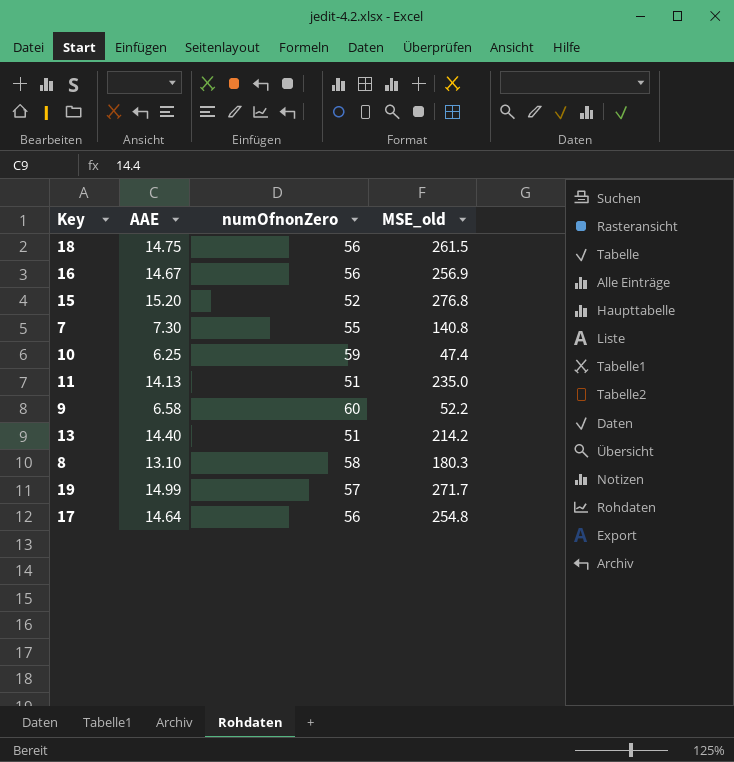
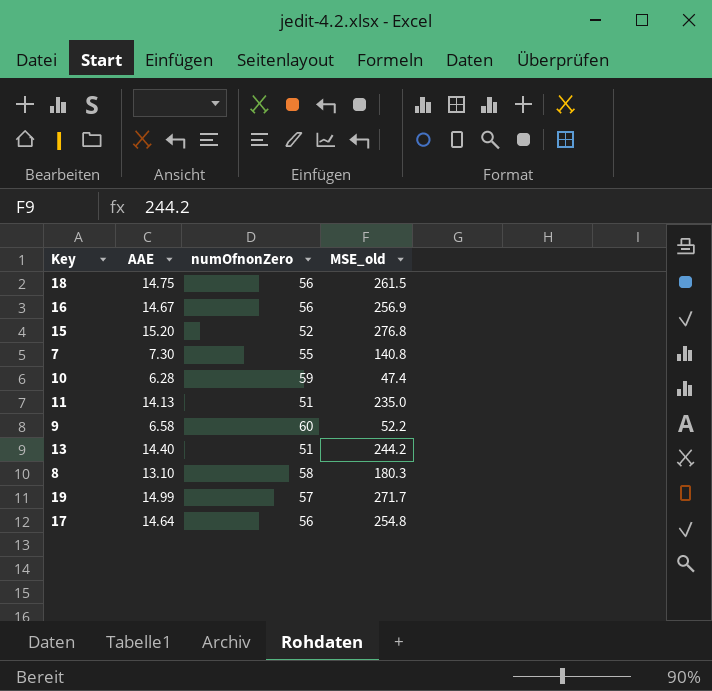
10 | AAE: 6.25 -> 6.28
13 | MSE_old: 214.2 -> 244.2

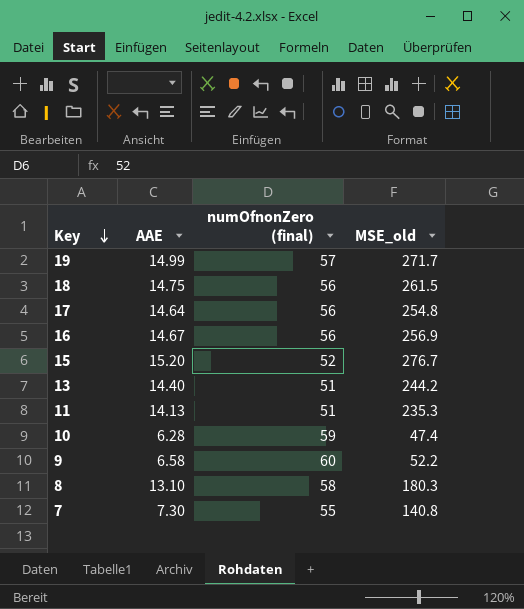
row order: none -> Key descending
column name: numOfnonZero -> numOfnonZero (final)
15 | MSE_old: 276.8 -> 276.7
11 | MSE_old: 235.0 -> 235.3

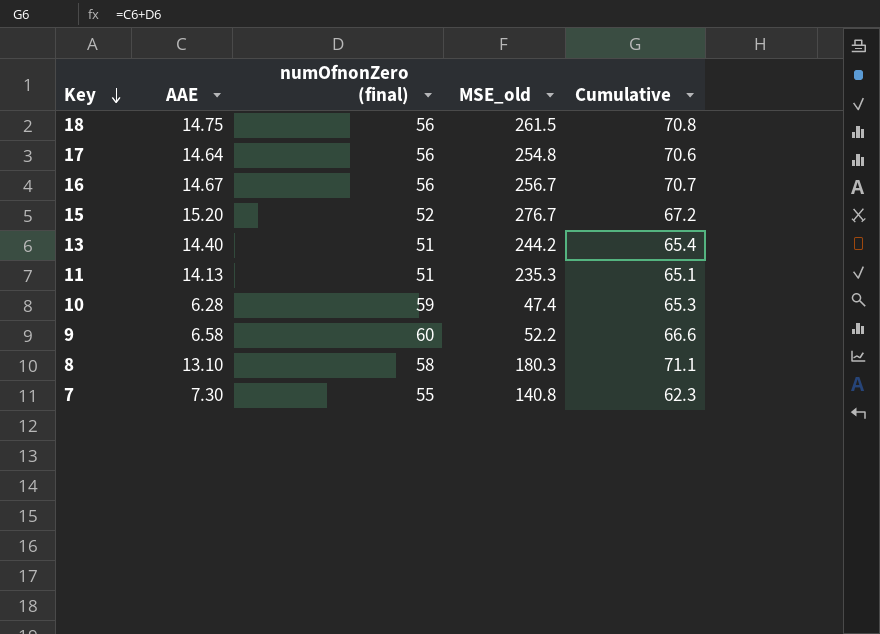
column Cumulative | formula: none -> [AAE] + [numOfnonZero (final)]
row 19: 14.99 | 57 | 271.7 -> none
16 | MSE_old: 256.9 -> 256.7

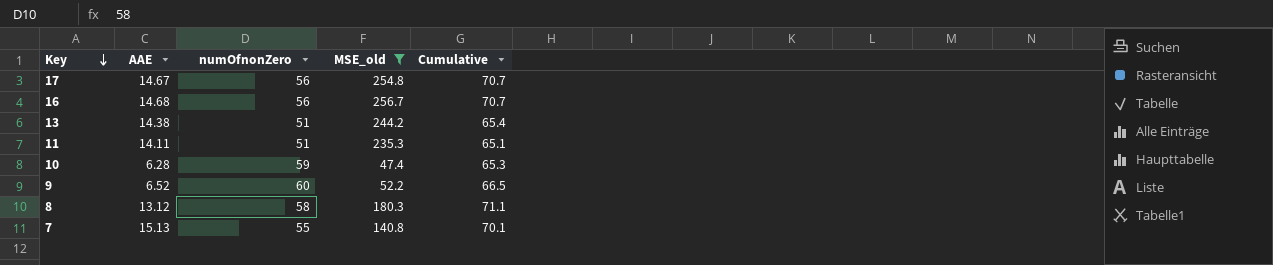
filter: none -> MSE_old <= 256.7
column name: numOfnonZero (final) -> numOfnonZero
17 | AAE: 14.64 -> 14.67
17 | Cumulative: 70.6 -> 70.7
16 | AAE: 14.67 -> 14.68
13 | AAE: 14.40 -> 14.38
11 | AAE: 14.13 -> 14.11
9 | AAE: 6.58 -> 6.52
9 | Cumulative: 66.6 -> 66.5
8 | AAE: 13.10 -> 13.12
7 | AAE: 7.30 -> 15.13
7 | Cumulative: 62.3 -> 70.1

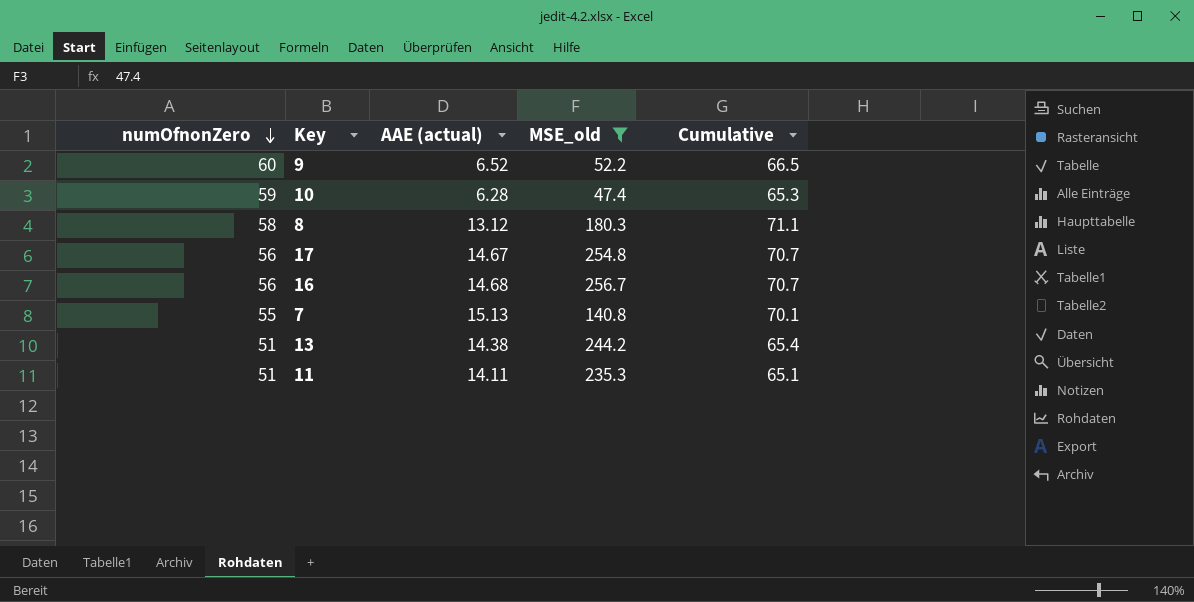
row order: Key descending -> numOfnonZero descending
column numOfnonZero | position: 3 -> 1
column name: AAE -> AAE (actual)

